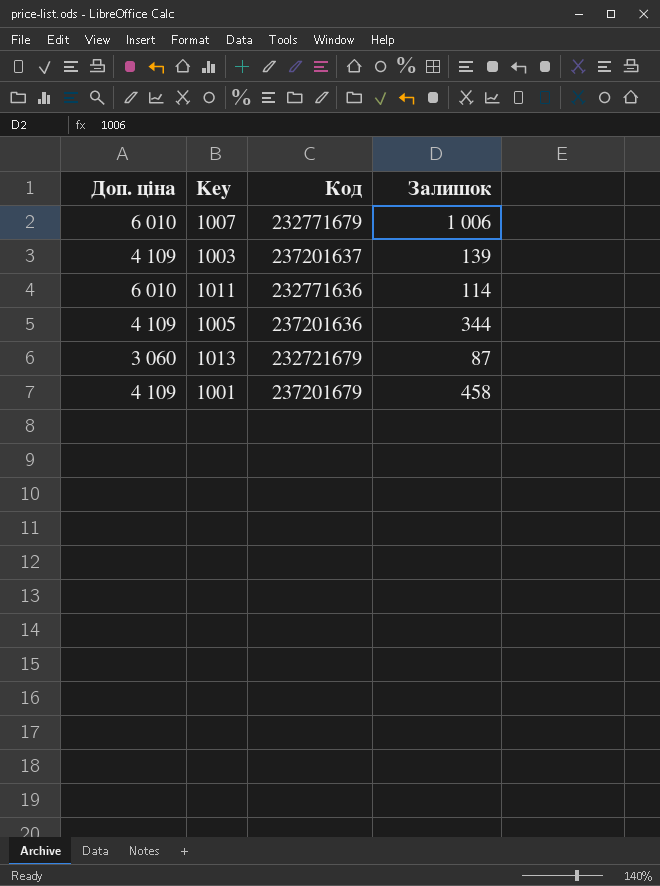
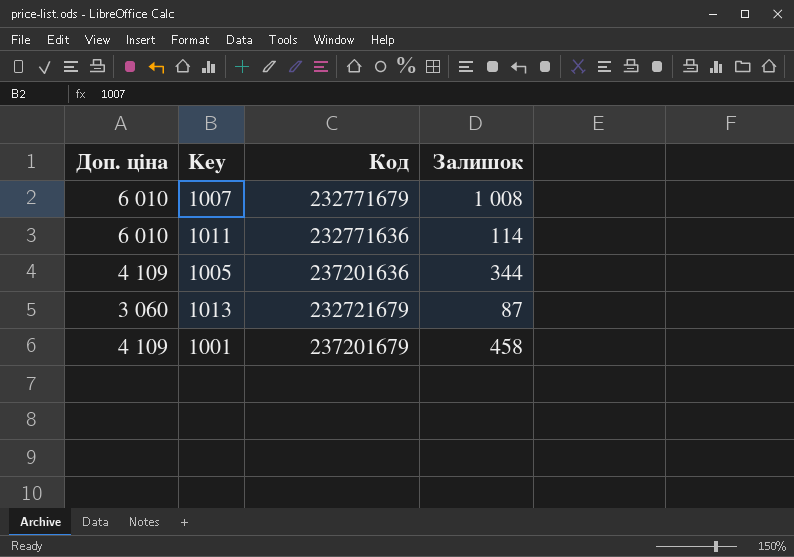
row 1003: 4 109 | 237201637 | 139 -> none
1007 | Залишок: 1 006 -> 1 008

